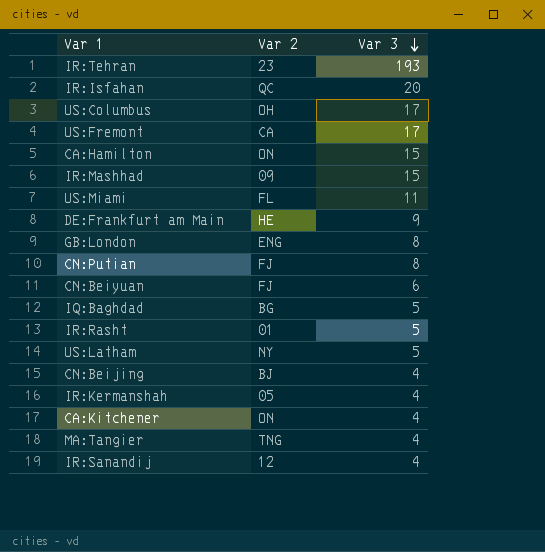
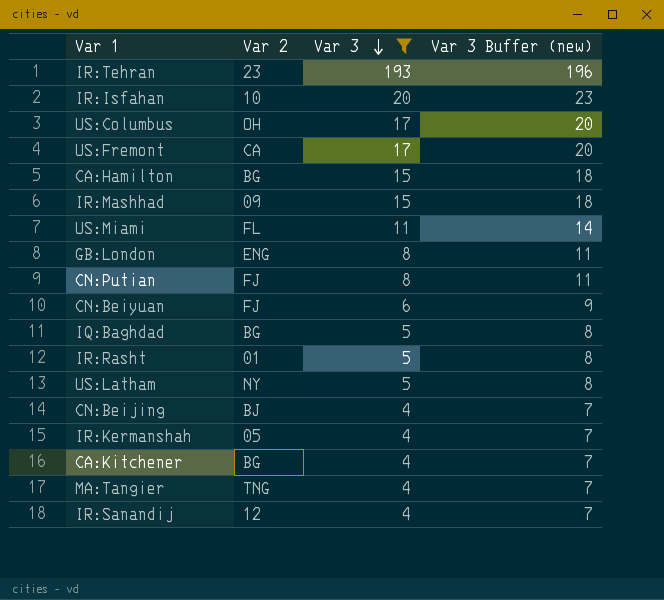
filter: none -> Var 3 != 9
column Var 3 Buffer (new) | formula: none -> [Var 3] + 3
IR:Isfahan | Var 2: QC -> 10
CA:Hamilton | Var 2: ON -> BG
CA:Kitchener | Var 2: ON -> BG

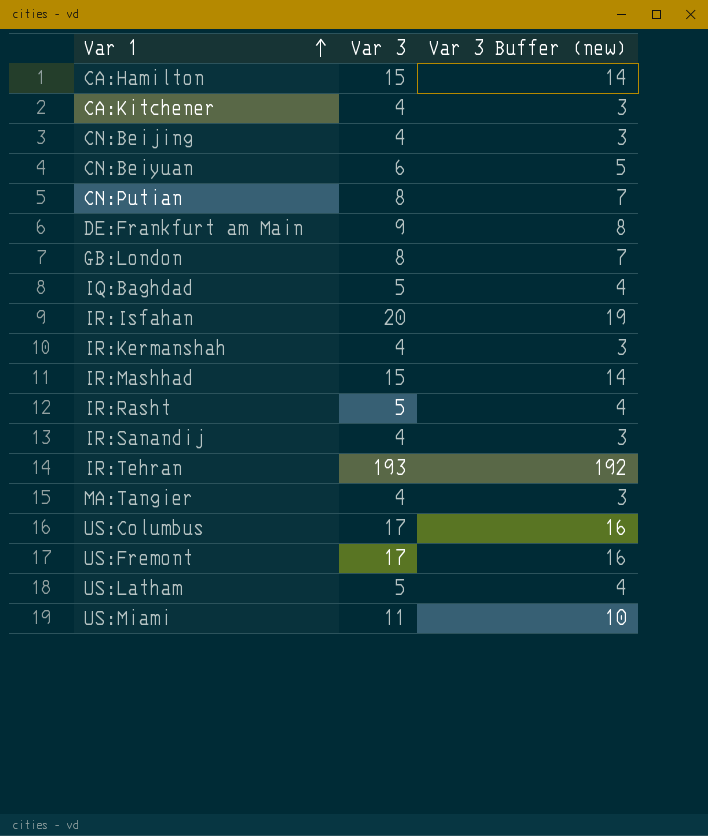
filter: Var 3 != 9 -> none
row order: Var 3 descending -> Var 1 ascending
column Var 2 | position: 2 -> none
column Var 3 Buffer (new) | formula: [Var 3] + 3 -> [Var 3] - 1

